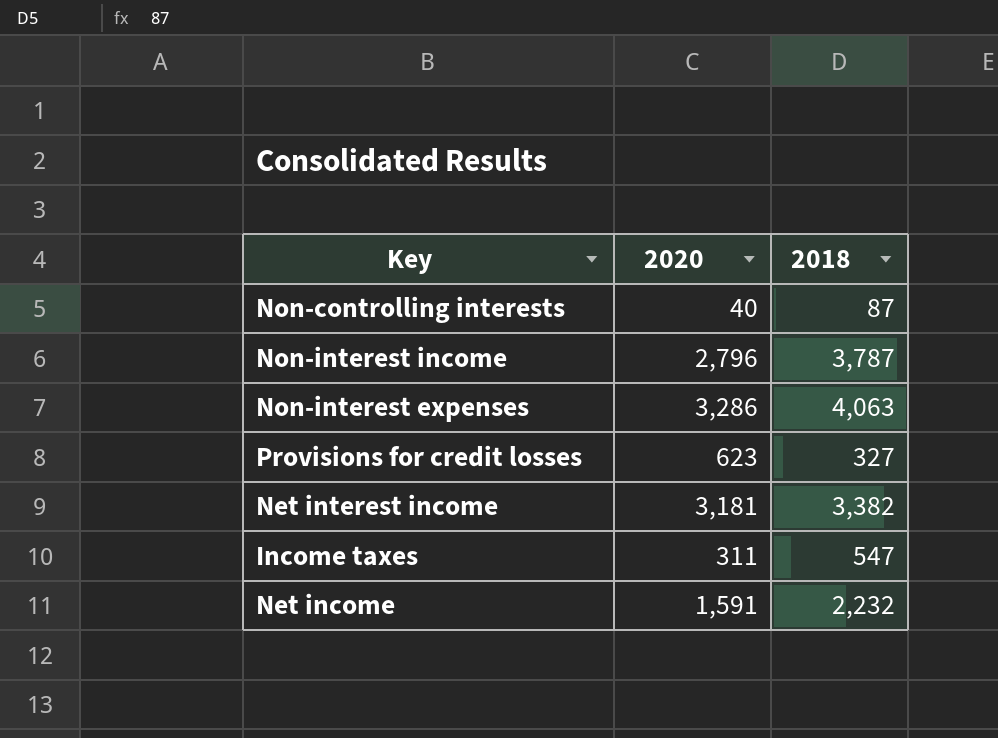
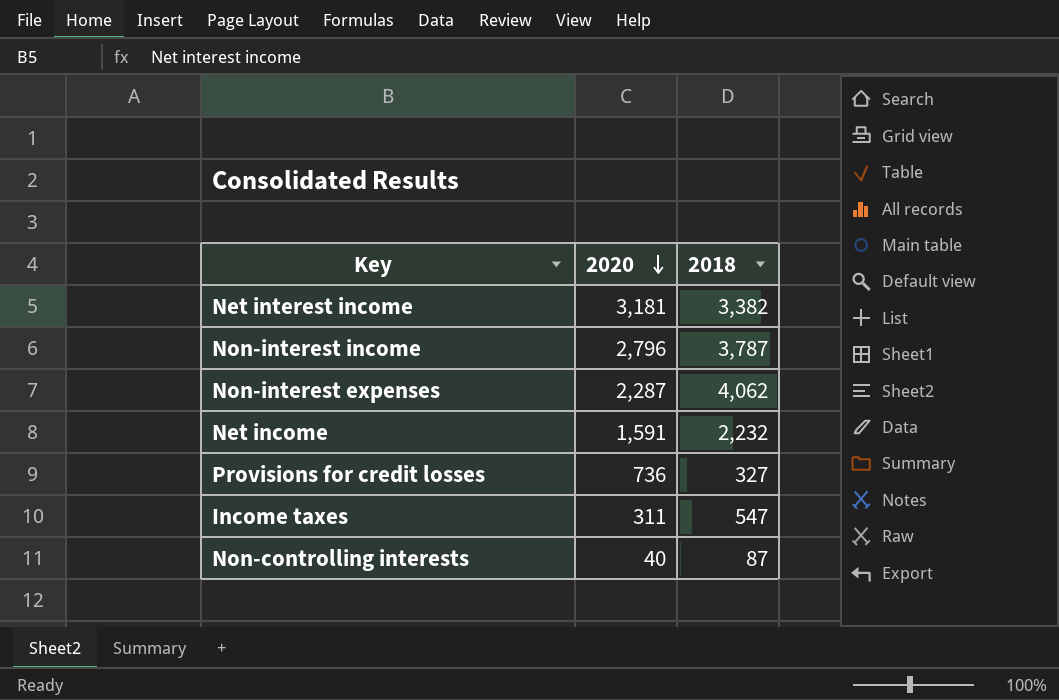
row order: none -> 2020 descending
Non-interest expenses | 2020: 3,286 -> 2,287
Non-interest expenses | 2018: 4,063 -> 4,062
Provisions for credit losses | 2020: 623 -> 736

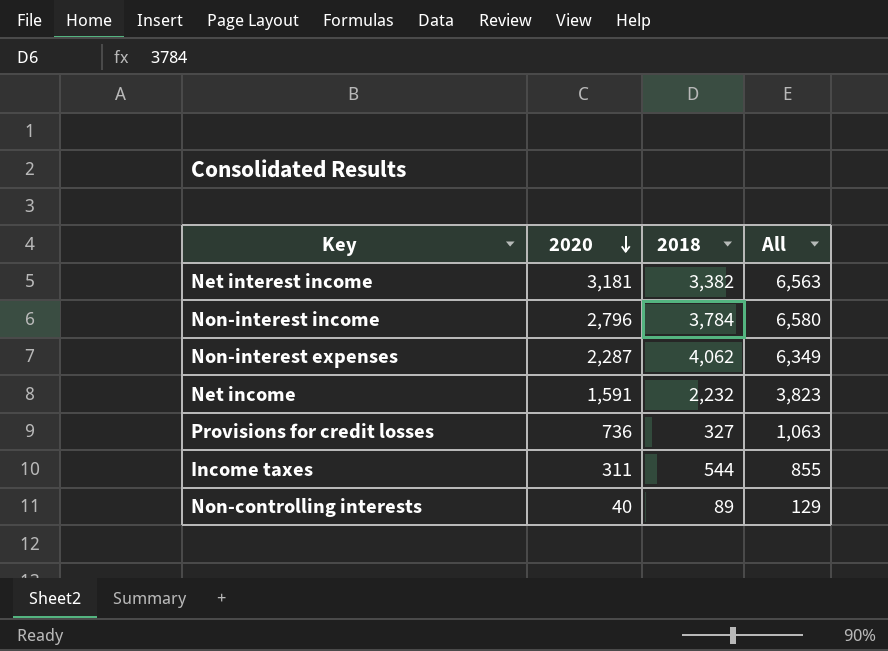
column All | formula: none -> [2020] + [2018]
Non-interest income | 2018: 3,787 -> 3,784
Income taxes | 2018: 547 -> 544
Non-controlling interests | 2018: 87 -> 89

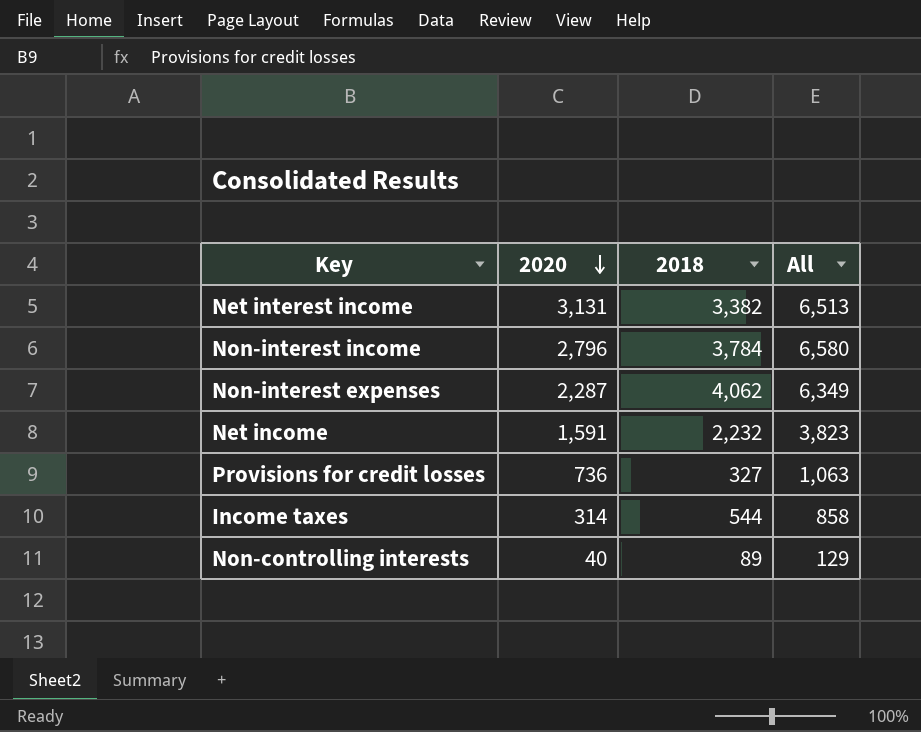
Net interest income | 2020: 3,181 -> 3,131
Net interest income | All: 6,563 -> 6,513
Income taxes | 2020: 311 -> 314
Income taxes | All: 855 -> 858

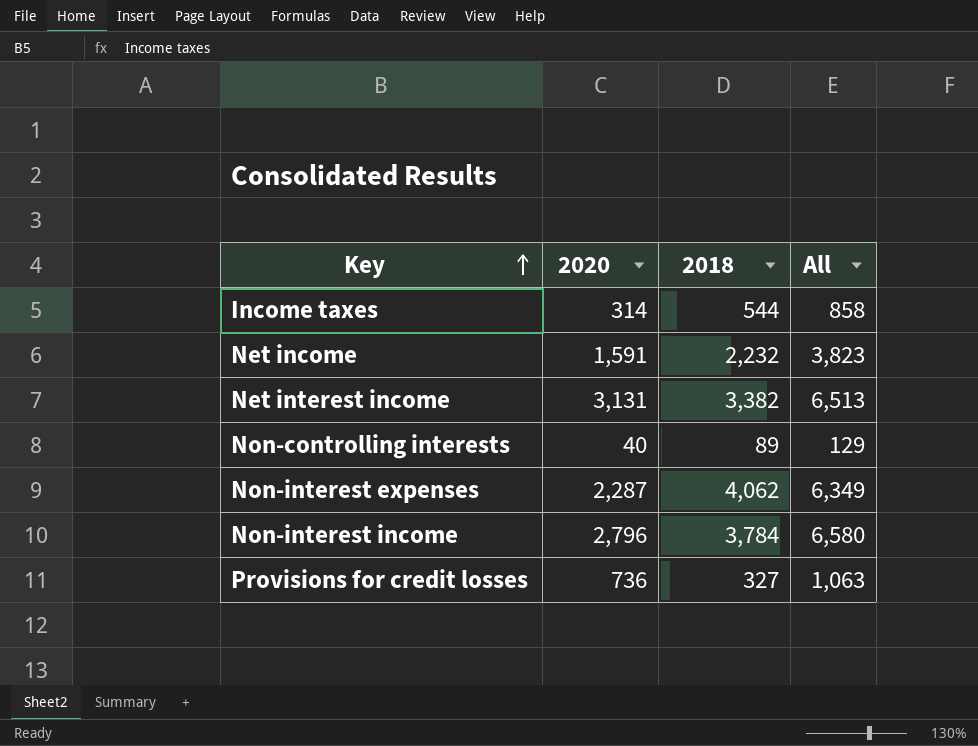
row order: 2020 descending -> Key ascending

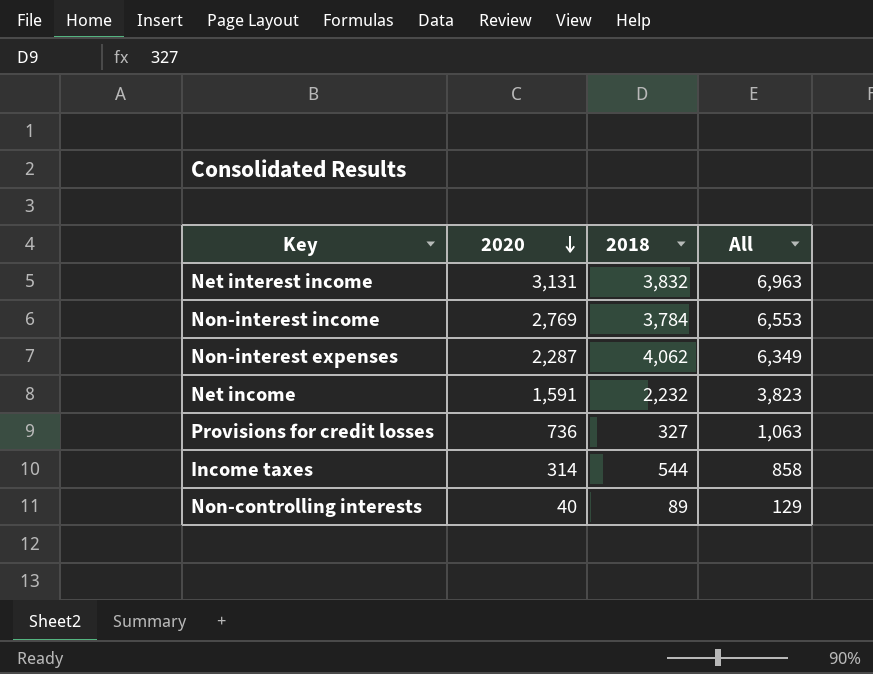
row order: Key ascending -> 2020 descending
Net interest income | 2018: 3,382 -> 3,832
Net interest income | All: 6,513 -> 6,963
Non-interest income | 2020: 2,796 -> 2,769
Non-interest income | All: 6,580 -> 6,553

